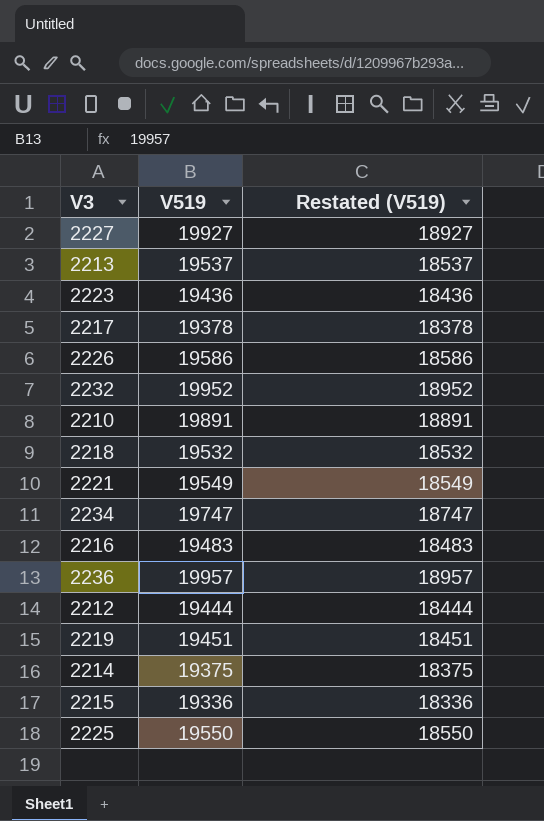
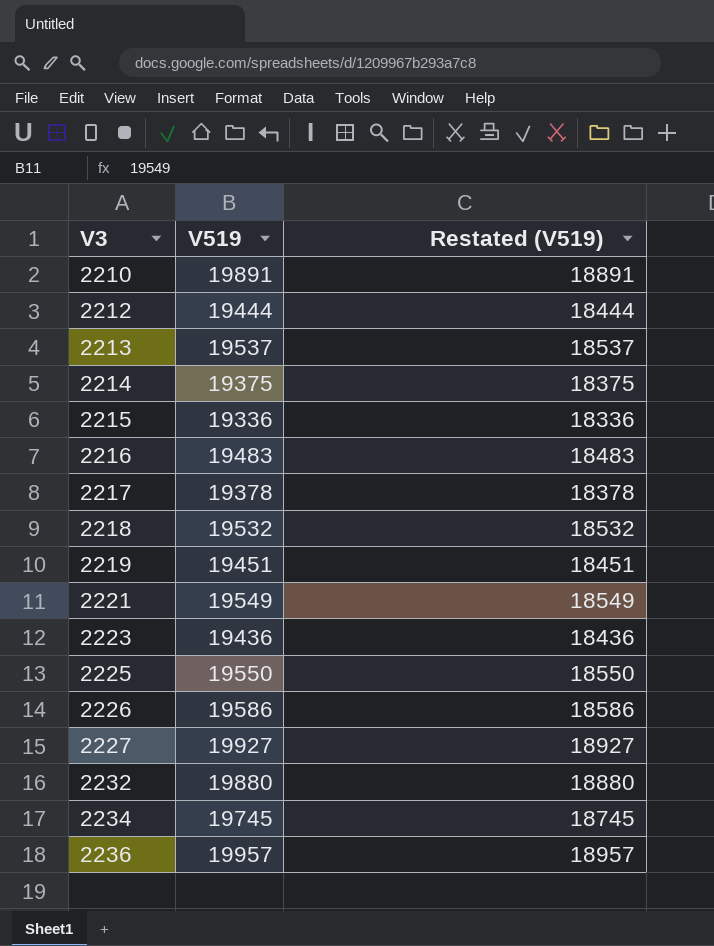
row order: none -> V3 ascending
2232 | V519: 19952 -> 19880
2232 | Restated (V519): 18952 -> 18880
2234 | V519: 19747 -> 19745
2234 | Restated (V519): 18747 -> 18745

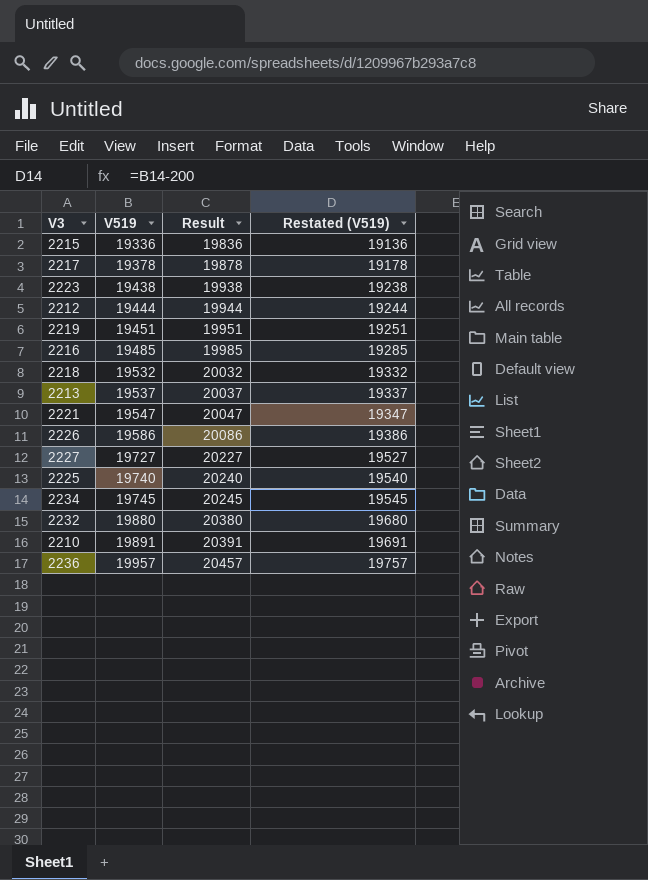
row order: V3 ascending -> V519 ascending
column Result | formula: none -> [V519] + 500
column Restated (V519) | formula: [V519] - 1000 -> [V519] - 200
row 2214: 19375 | 18375 -> none
2223 | V519: 19436 -> 19438
2216 | V519: 19483 -> 19485
2221 | V519: 19549 -> 19547
2227 | V519: 19927 -> 19727
2225 | V519: 19550 -> 19740

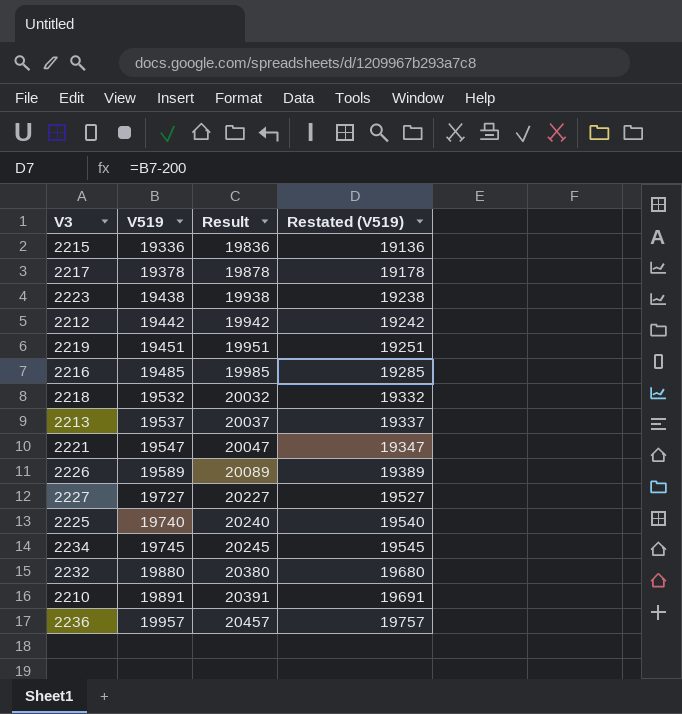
2212 | V519: 19444 -> 19442
2212 | Result: 19944 -> 19942
2212 | Restated (V519): 19244 -> 19242
2226 | V519: 19586 -> 19589
2226 | Result: 20086 -> 20089
2226 | Restated (V519): 19386 -> 19389

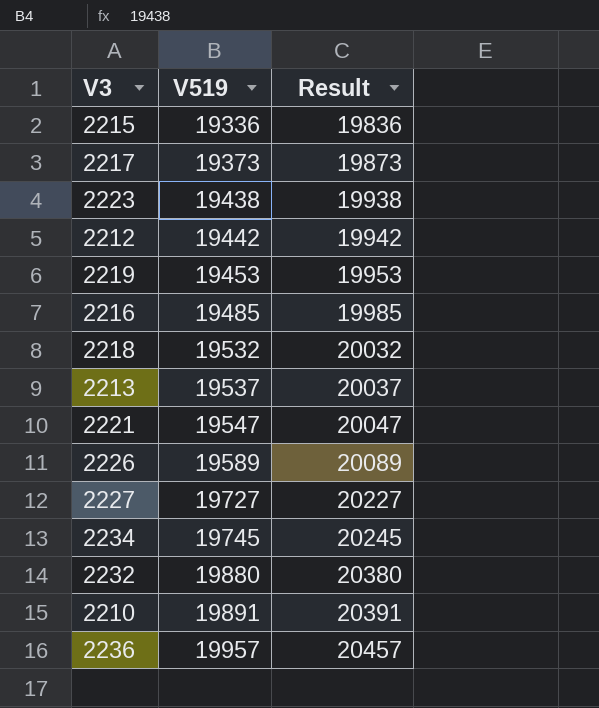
column Restated (V519) | formula: [V519] - 200 -> none
row 2225: 19740 | 20240 | 19540 -> none
2217 | V519: 19378 -> 19373
2217 | Result: 19878 -> 19873
2219 | V519: 19451 -> 19453
2219 | Result: 19951 -> 19953

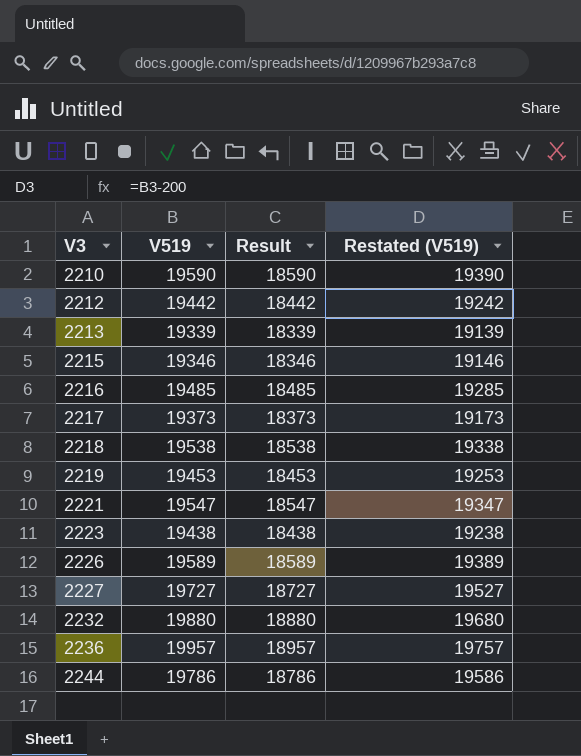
row order: V519 ascending -> V3 ascending
column Result | formula: [V519] + 500 -> [V519] - 1000
column Restated (V519) | formula: none -> [V519] - 200
row 2234: 19745 | 20245 -> none
2210 | V519: 19891 -> 19590
2213 | V519: 19537 -> 19339
2215 | V519: 19336 -> 19346
2218 | V519: 19532 -> 19538
row 2244: none -> 19786 | 18786 | 19586

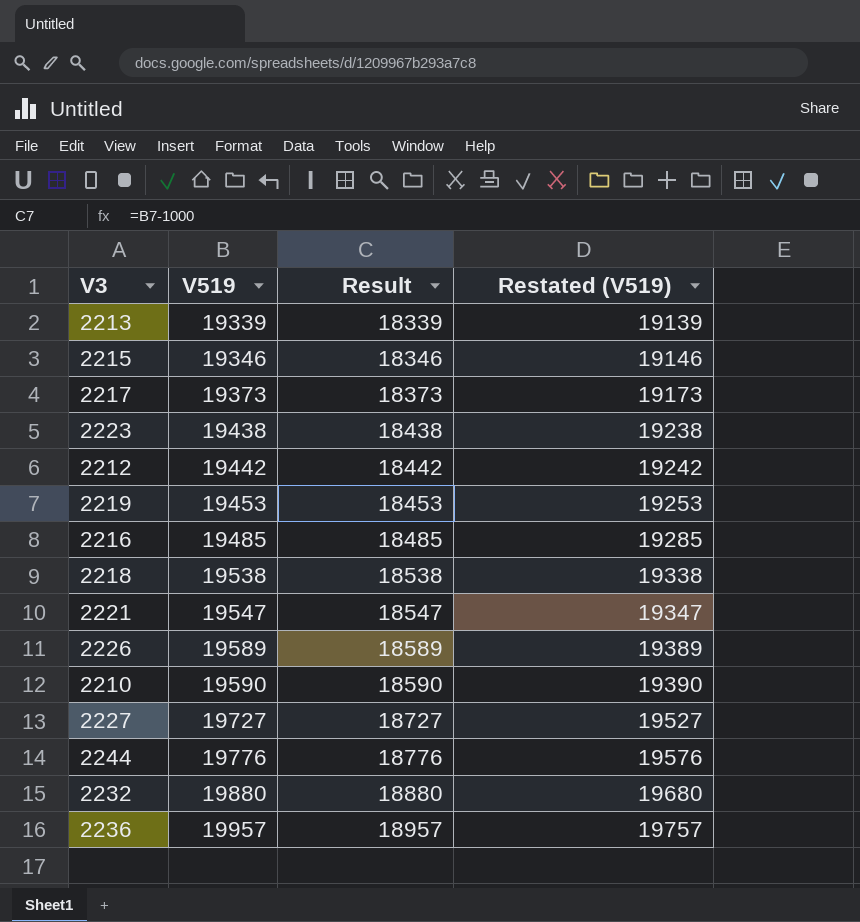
row order: V3 ascending -> V519 ascending
2244 | V519: 19786 -> 19776
2244 | Result: 18786 -> 18776
2244 | Restated (V519): 19586 -> 19576

